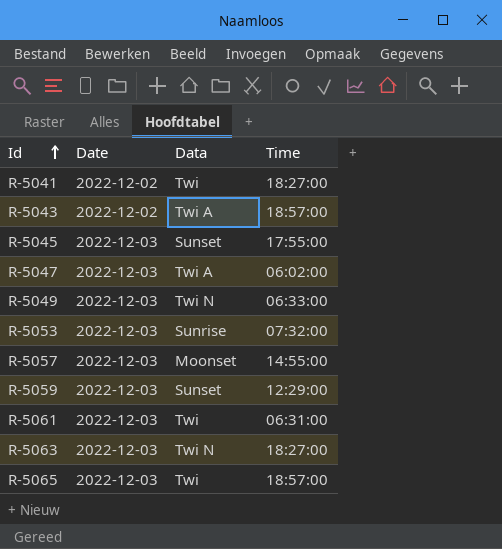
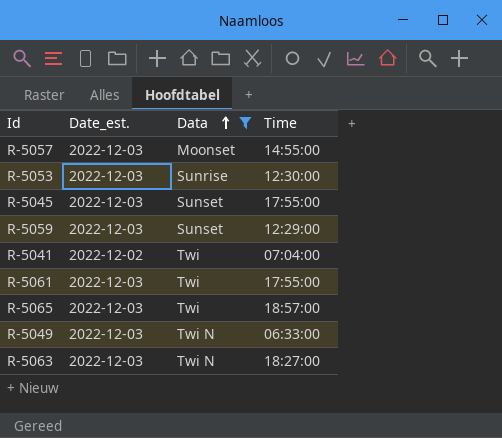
filter: none -> Data != Twi A
row order: Id ascending -> Data ascending
column name: Date -> Date_est.
R-5053 | Time: 07:32:00 -> 12:30:00
R-5041 | Time: 18:27:00 -> 07:04:00
R-5061 | Time: 06:31:00 -> 17:55:00

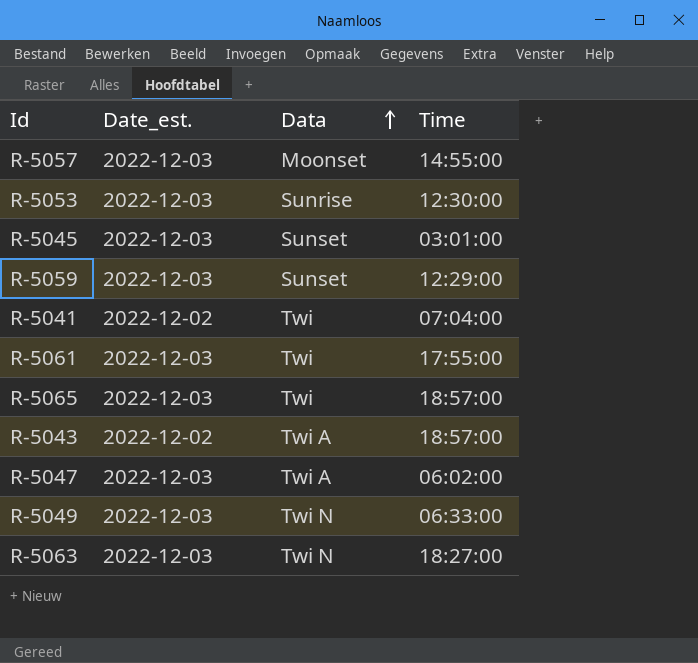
filter: Data != Twi A -> none
R-5045 | Time: 17:55:00 -> 03:01:00

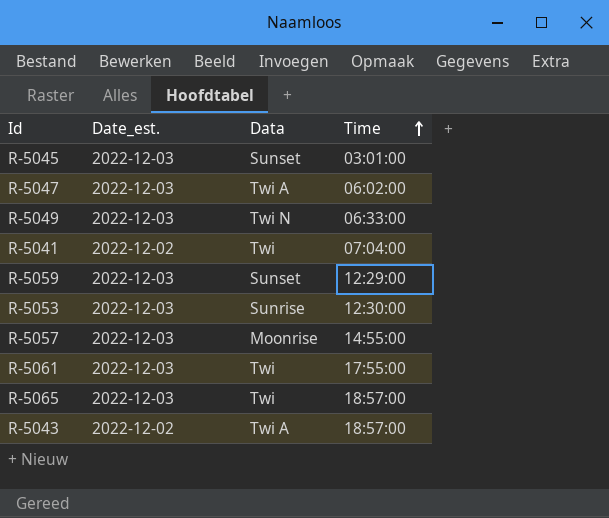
row order: Data ascending -> Time ascending
row R-5063: 2022-12-03 | Twi N | 18:27:00 -> none
R-5057 | Data: Moonset -> Moonrise

